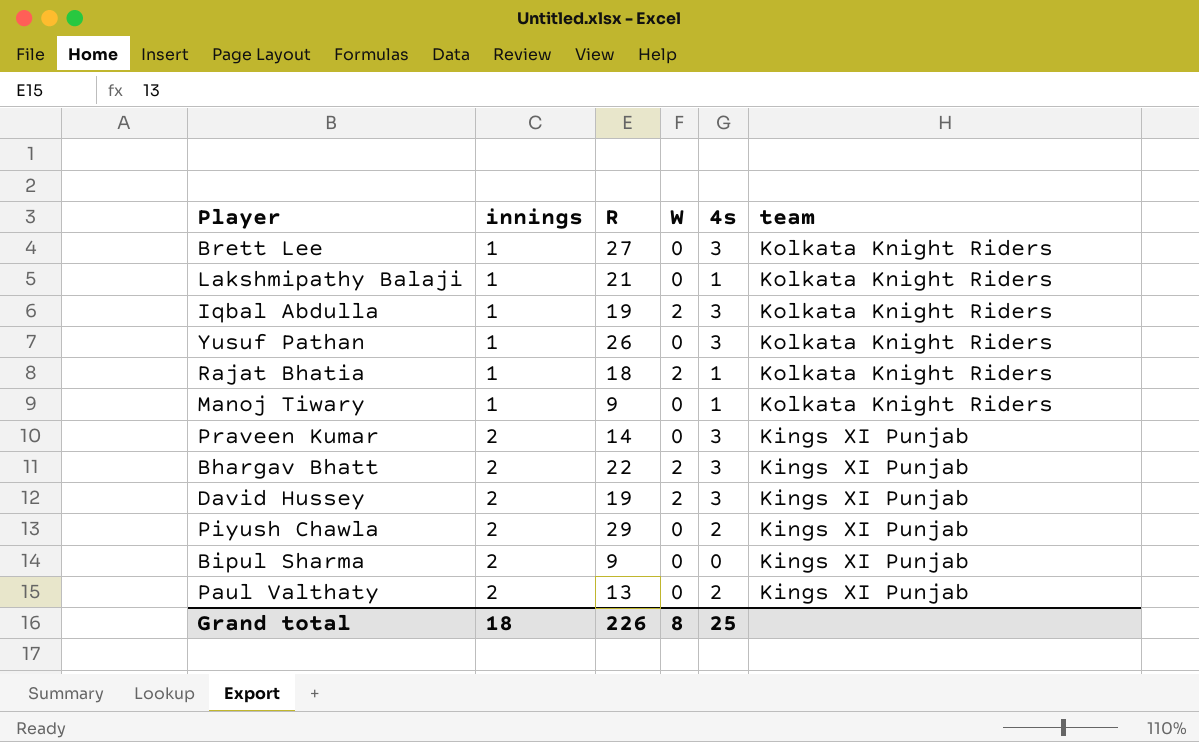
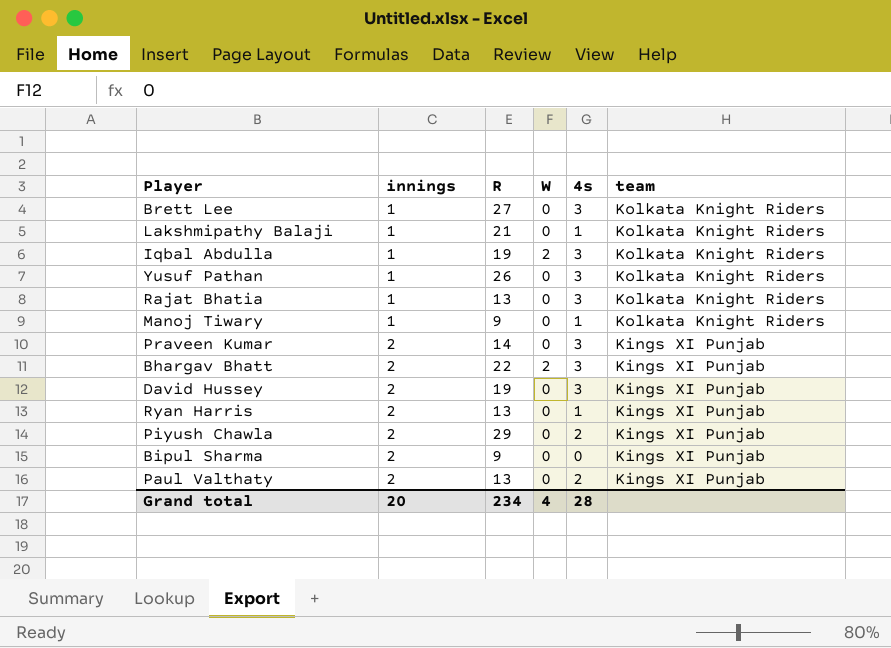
Rajat Bhatia | R: 18 -> 13
Rajat Bhatia | W: 2 -> 0
Rajat Bhatia | 4s: 1 -> 3
David Hussey | W: 2 -> 0
row Ryan Harris: none -> 2 | 13 | 0 | 1 | Kings XI Punjab
Grand total | innings: 18 -> 20
Grand total | R: 226 -> 234
Grand total | W: 8 -> 4
Grand total | 4s: 25 -> 28

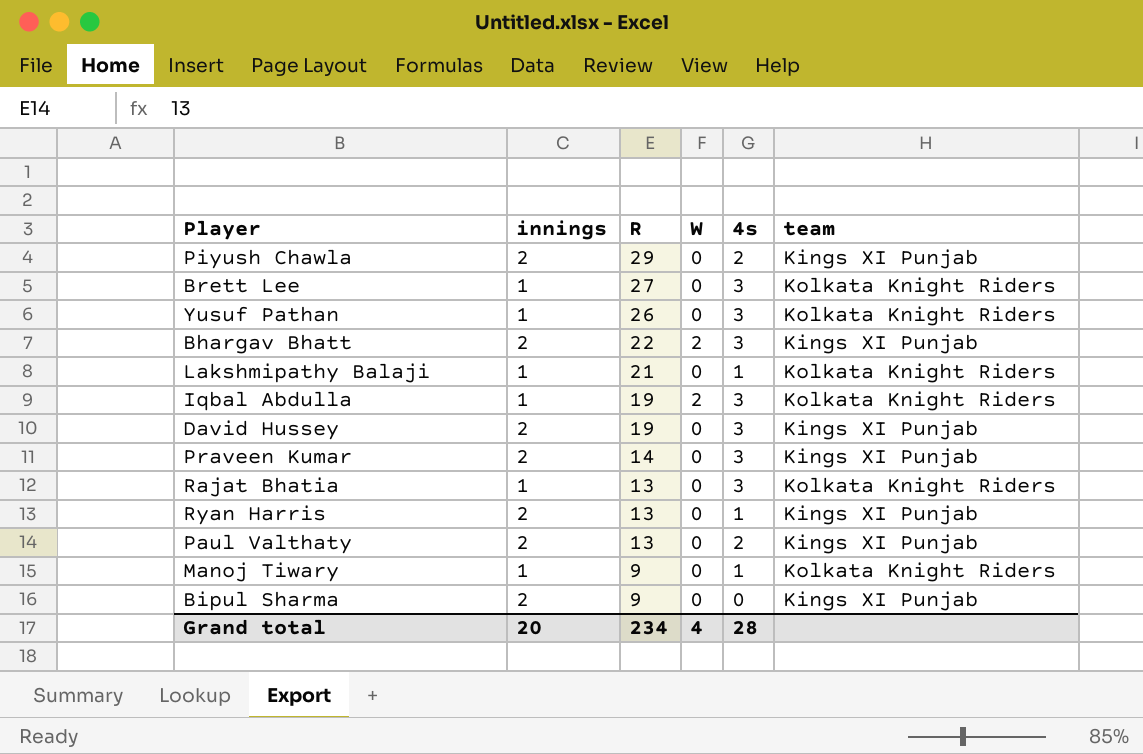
row order: innings ascending -> R descending

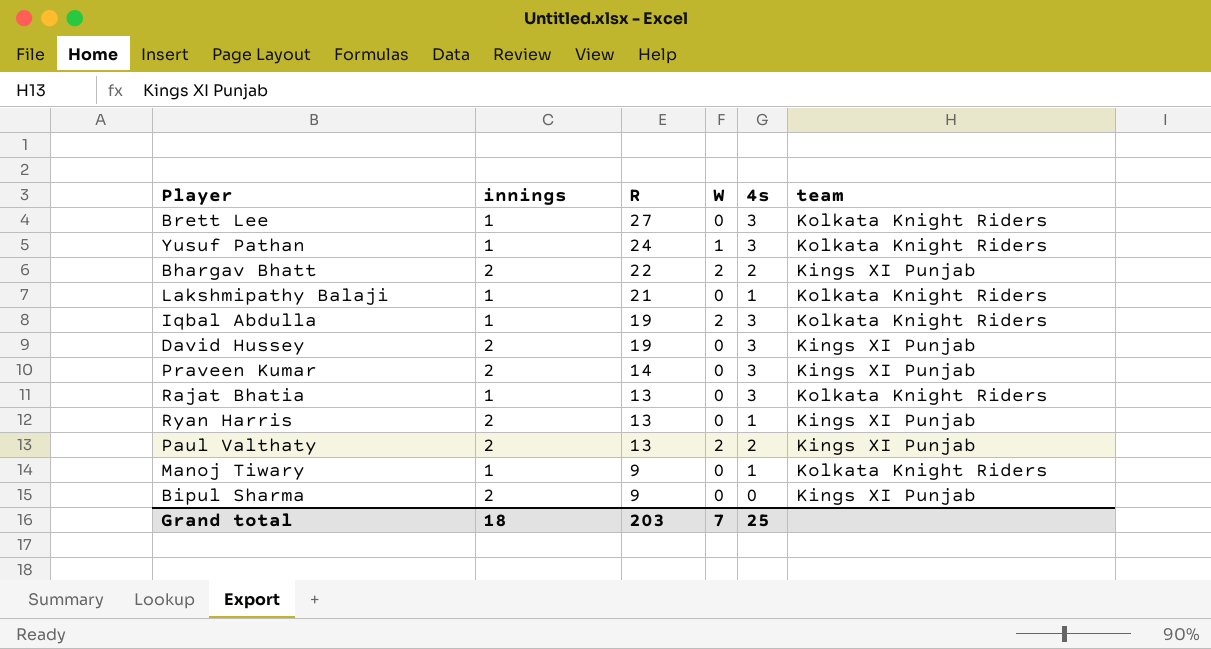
row Piyush Chawla: 2 | 29 | 0 | 2 | Kings XI Punjab -> none
Yusuf Pathan | R: 26 -> 24
Yusuf Pathan | W: 0 -> 1
Bhargav Bhatt | 4s: 3 -> 2
Paul Valthaty | W: 0 -> 2
Grand total | innings: 20 -> 18
Grand total | R: 234 -> 203
Grand total | W: 4 -> 7
Grand total | 4s: 28 -> 25

